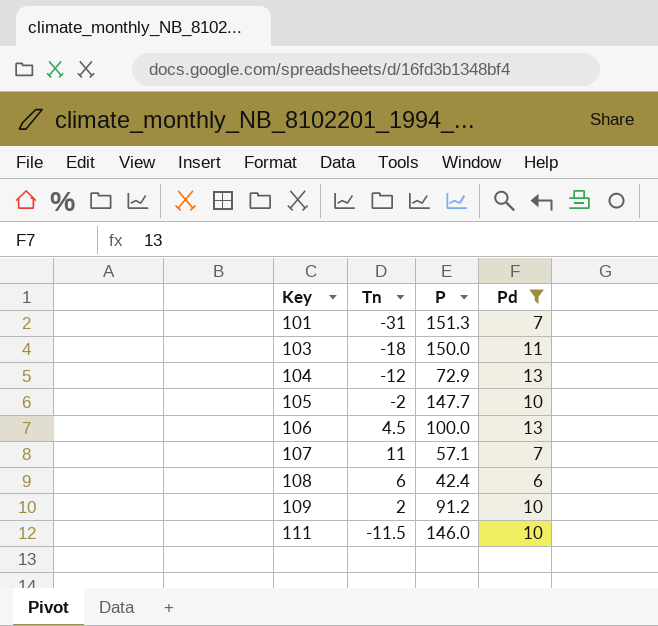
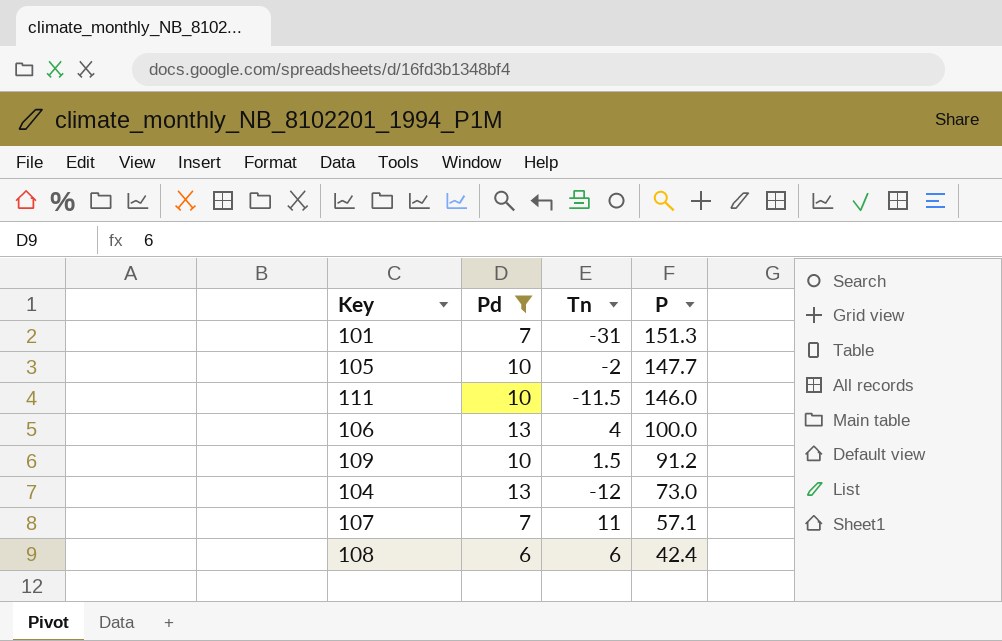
row order: Key ascending -> P descending
column Pd | position: 4 -> 2
row 103: -18 | 150.0 | 11 -> none
106 | Tn: 4.5 -> 4
109 | Tn: 2 -> 1.5
104 | P: 72.9 -> 73.0

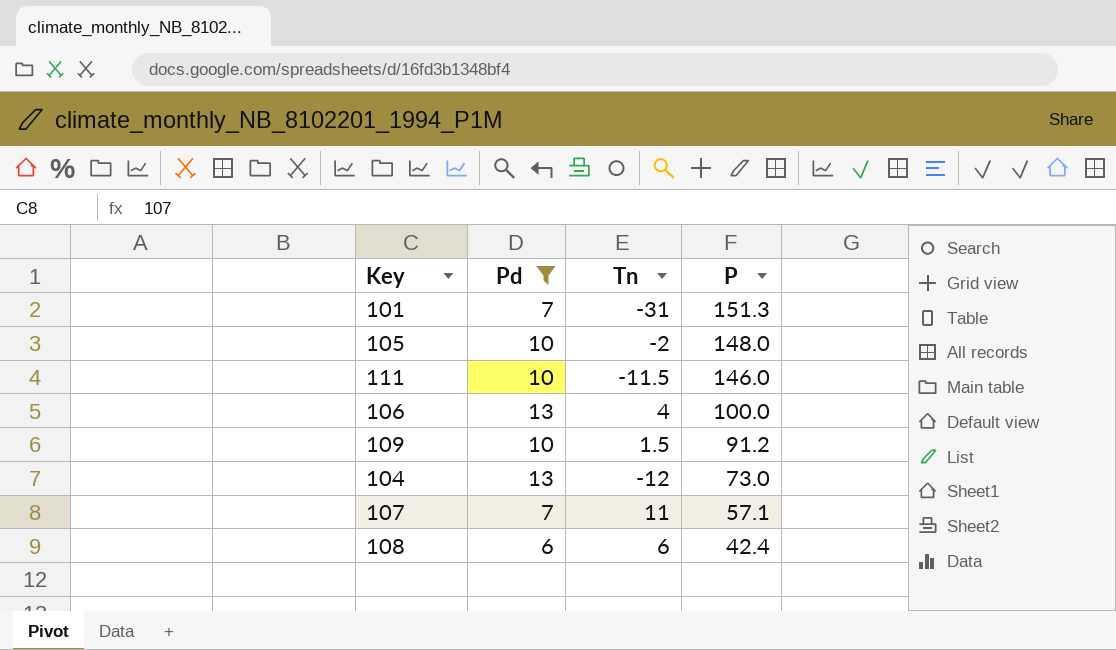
105 | P: 147.7 -> 148.0

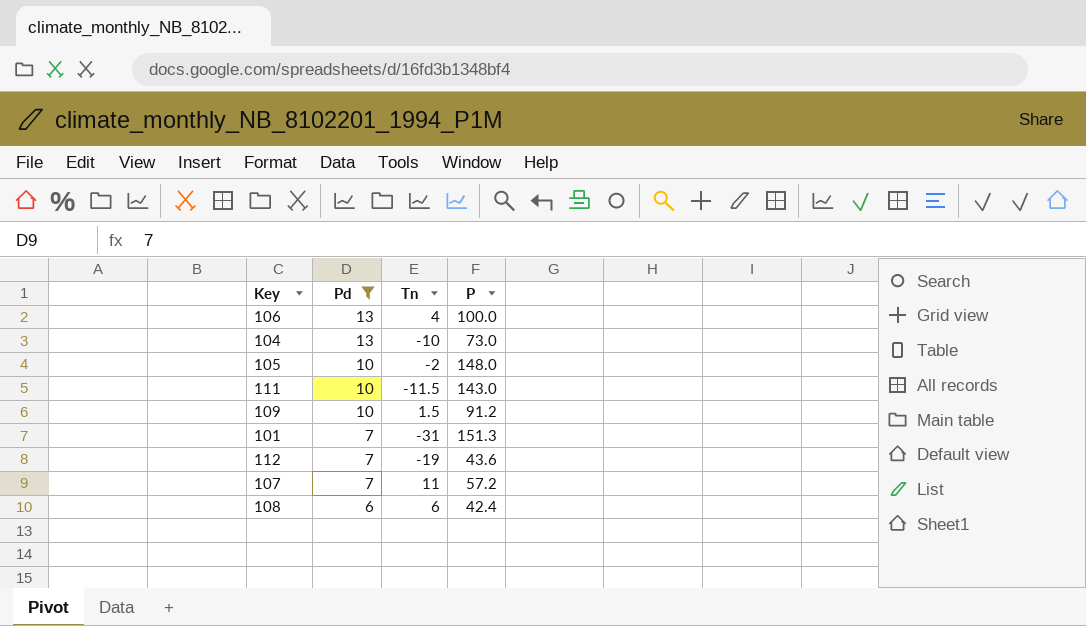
row order: P descending -> Pd descending
104 | Tn: -12 -> -10
111 | P: 146.0 -> 143.0
row 112: none -> 7 | -19 | 43.6
107 | P: 57.1 -> 57.2

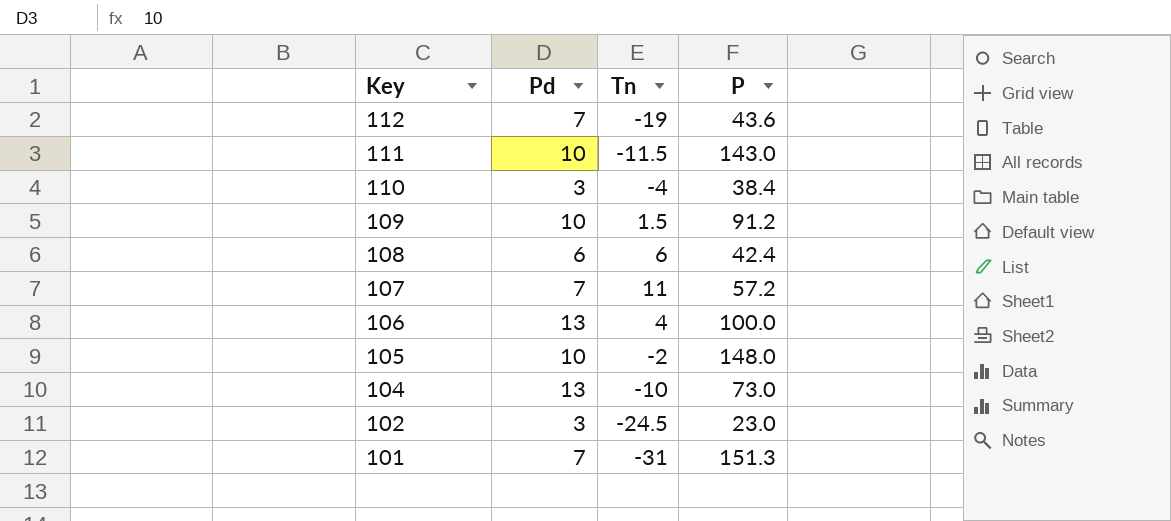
filter: Pd != 3 -> none
row order: Pd descending -> Key descending

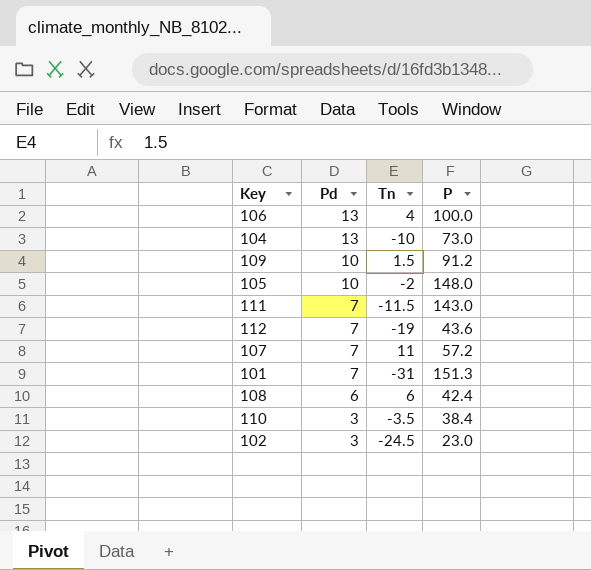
row order: Key descending -> Pd descending
111 | Pd: 10 -> 7
110 | Tn: -4 -> -3.5

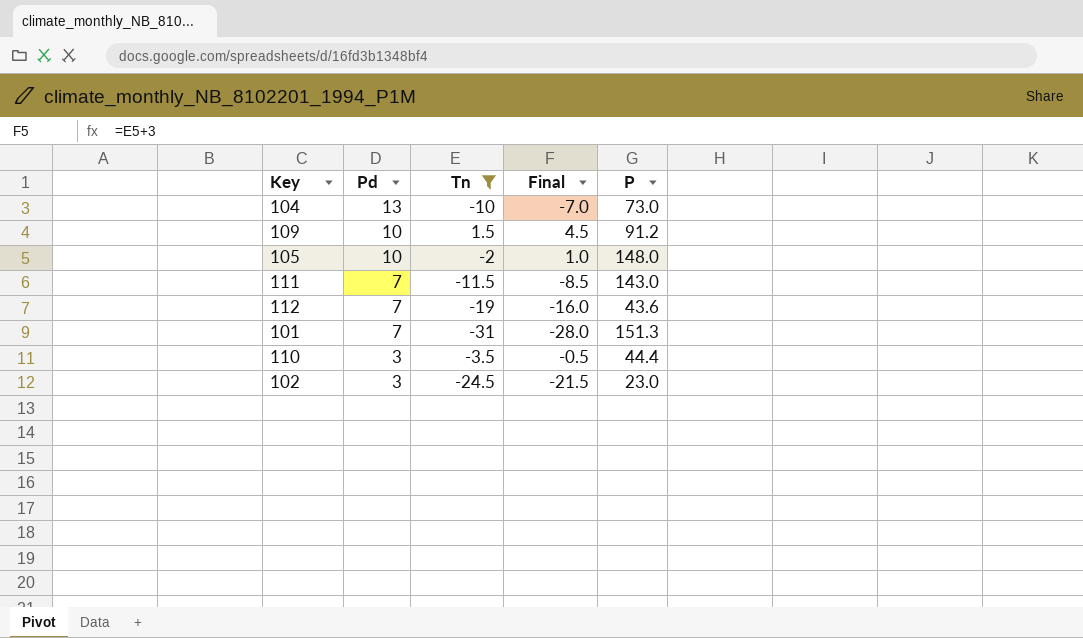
filter: none -> Tn <= 1.5
column Final | formula: none -> [Tn] + 3
110 | P: 38.4 -> 44.4

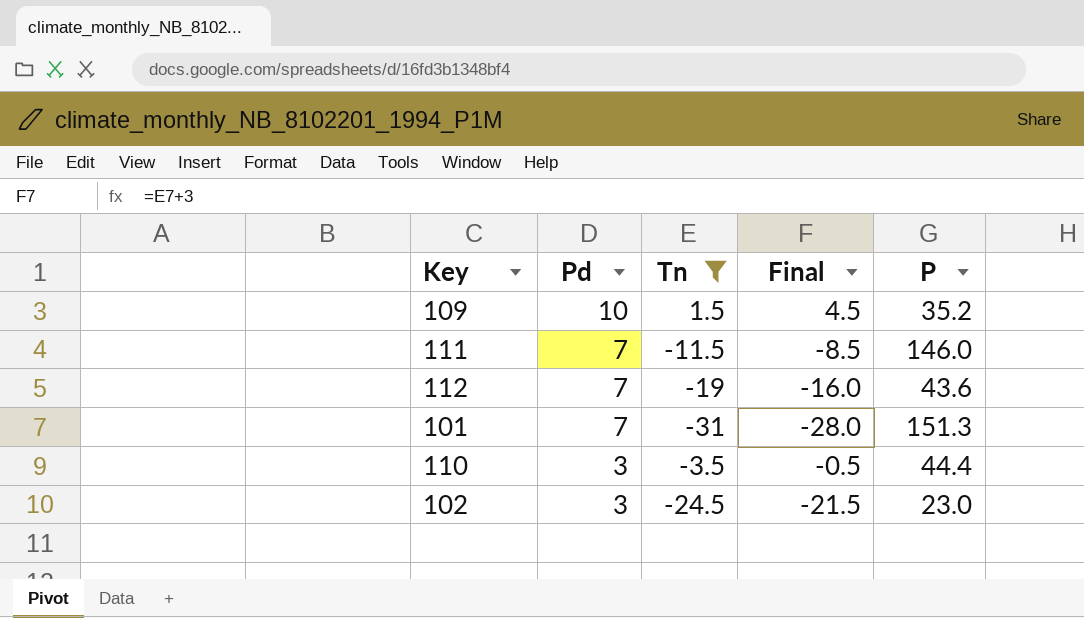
row 104: 13 | -10 | -7.0 | 73.0 -> none
row 105: 10 | -2 | 1.0 | 148.0 -> none
109 | P: 91.2 -> 35.2
111 | P: 143.0 -> 146.0

